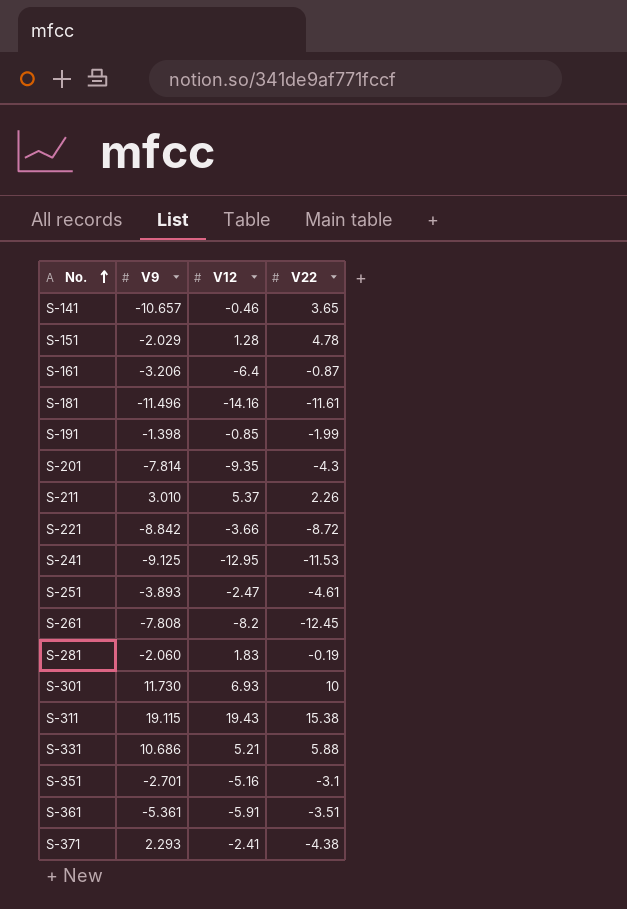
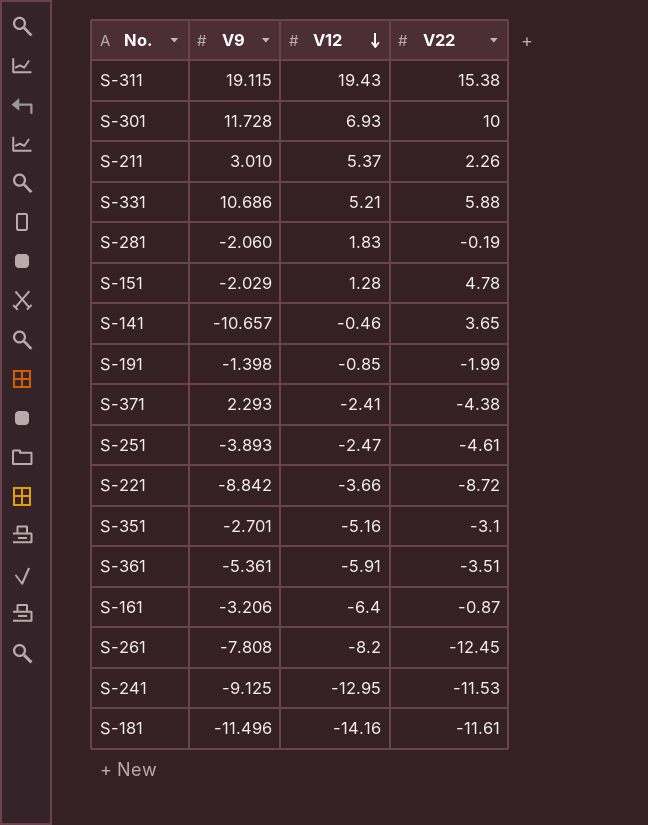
row order: No. ascending -> V12 descending
row S-201: -7.814 | -9.35 | -4.3 -> none
S-301 | V9: 11.730 -> 11.728

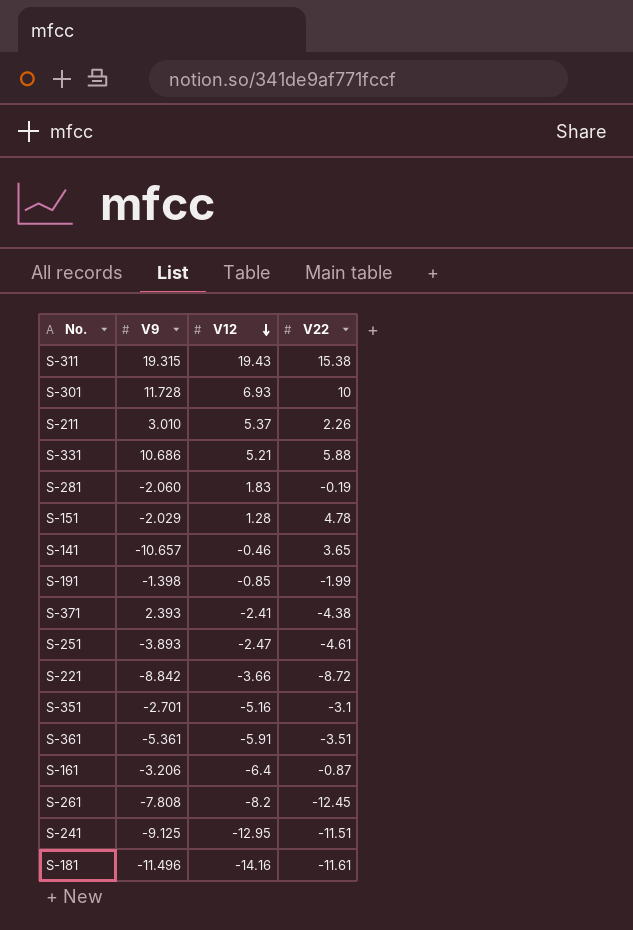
S-311 | V9: 19.115 -> 19.315
S-371 | V9: 2.293 -> 2.393
S-241 | V22: -11.53 -> -11.51

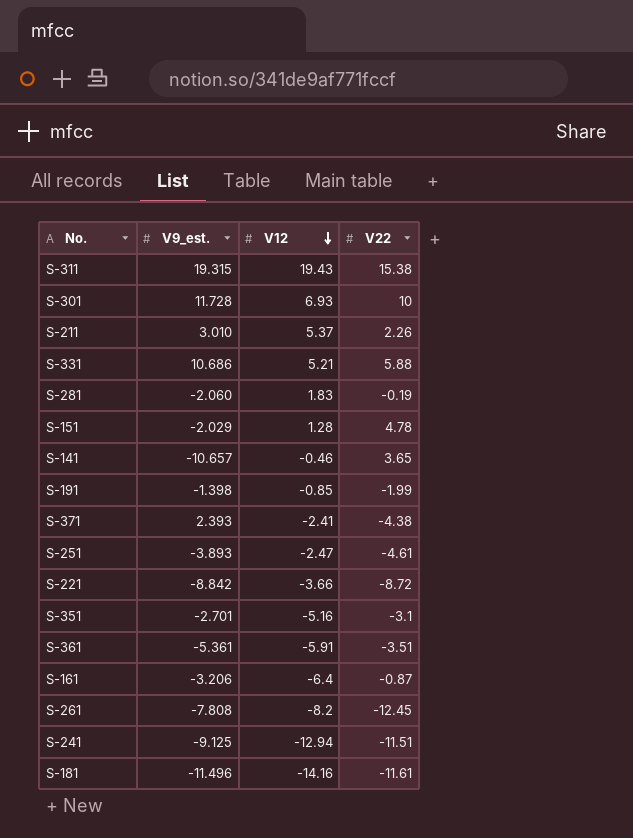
column name: V9 -> V9_est.
S-241 | V12: -12.95 -> -12.94

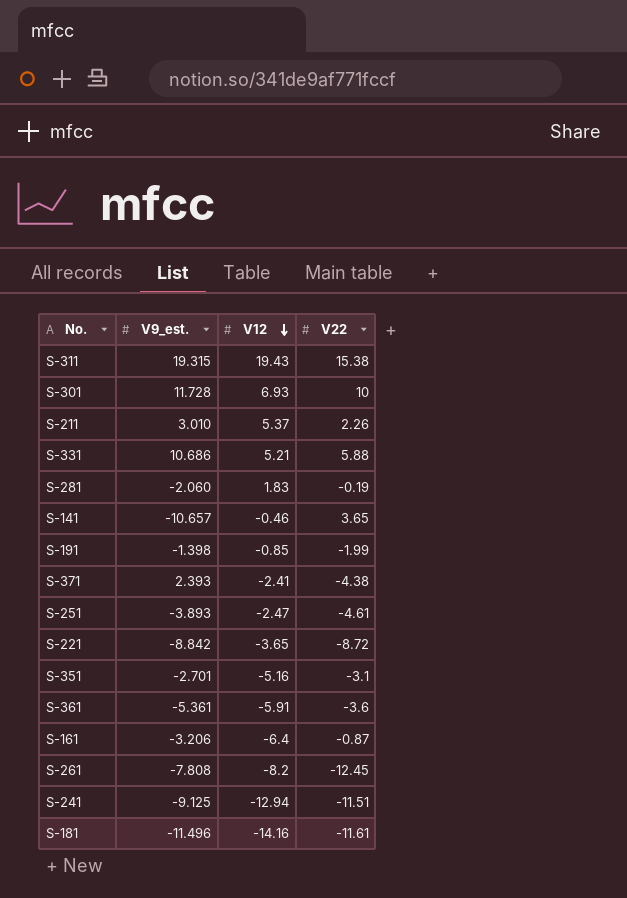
row S-151: -2.029 | 1.28 | 4.78 -> none
S-221 | V12: -3.66 -> -3.65
S-361 | V22: -3.51 -> -3.6

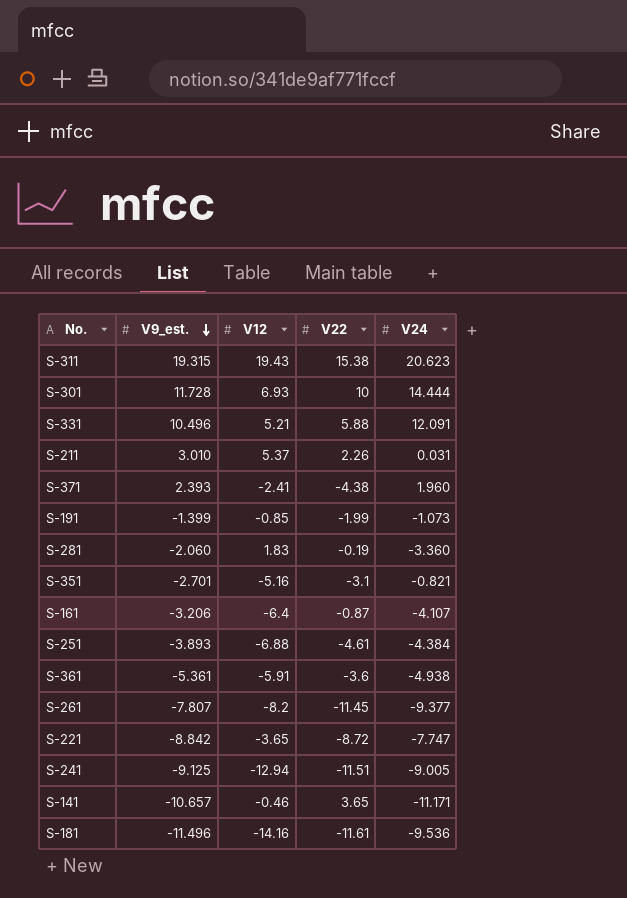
row order: V12 descending -> V9_est. descending
column V24 | position: none -> 5
S-331 | V9_est.: 10.686 -> 10.496
S-191 | V9_est.: -1.398 -> -1.399
S-251 | V12: -2.47 -> -6.88
S-261 | V9_est.: -7.808 -> -7.807
S-261 | V22: -12.45 -> -11.45

